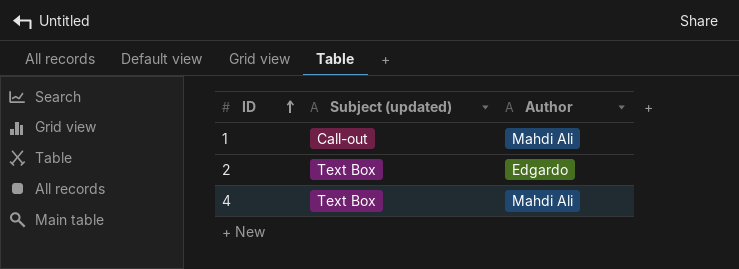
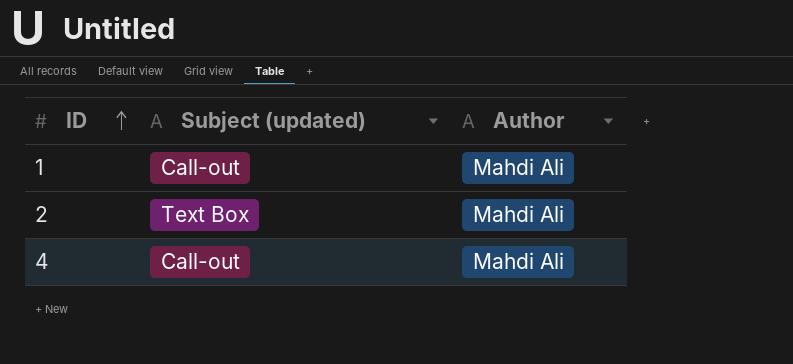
2 | Author: Edgardo -> Mahdi Ali
4 | Subject (updated): Text Box -> Call-out

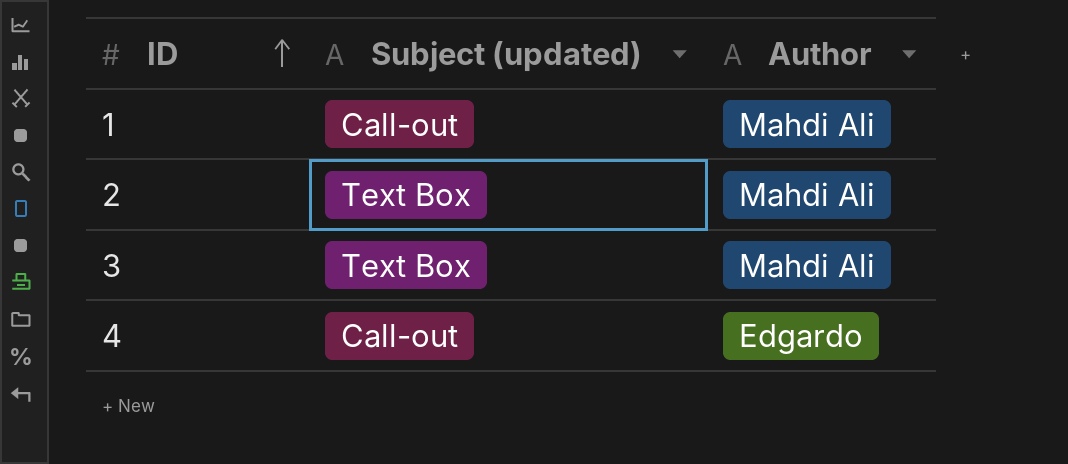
row 3: none -> Text Box | Mahdi Ali
4 | Author: Mahdi Ali -> Edgardo

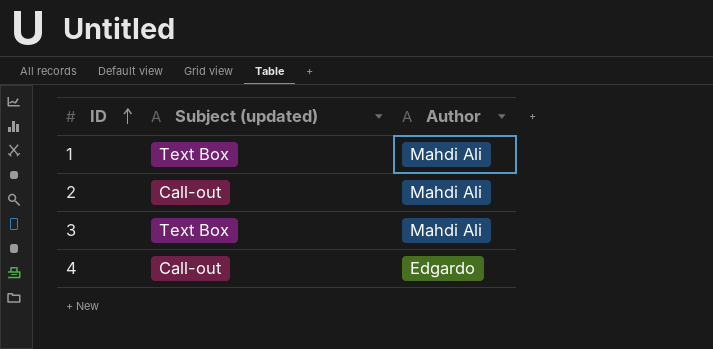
1 | Subject (updated): Call-out -> Text Box
2 | Subject (updated): Text Box -> Call-out

